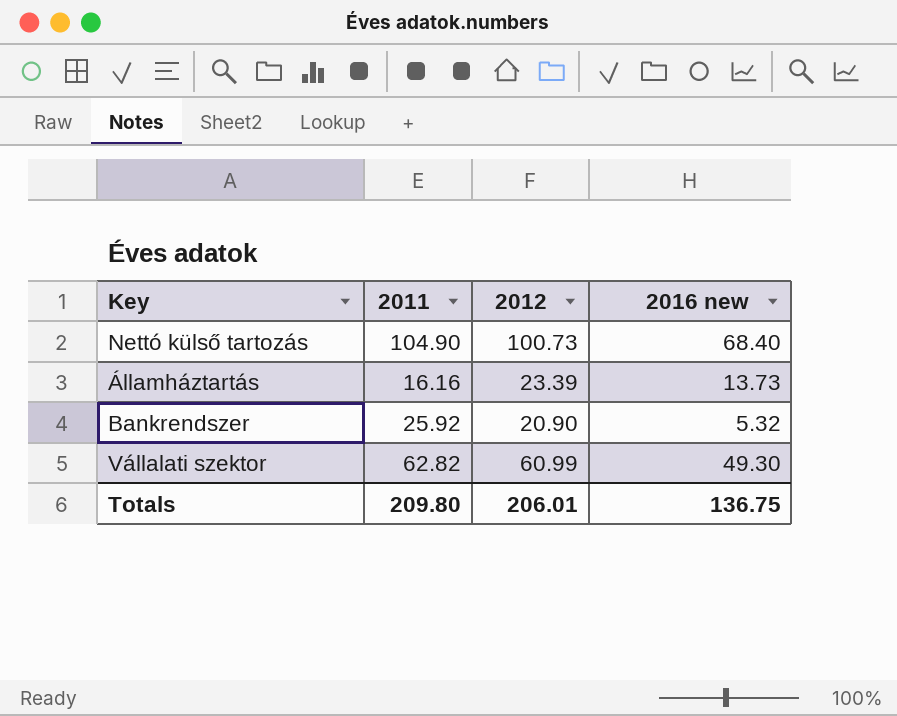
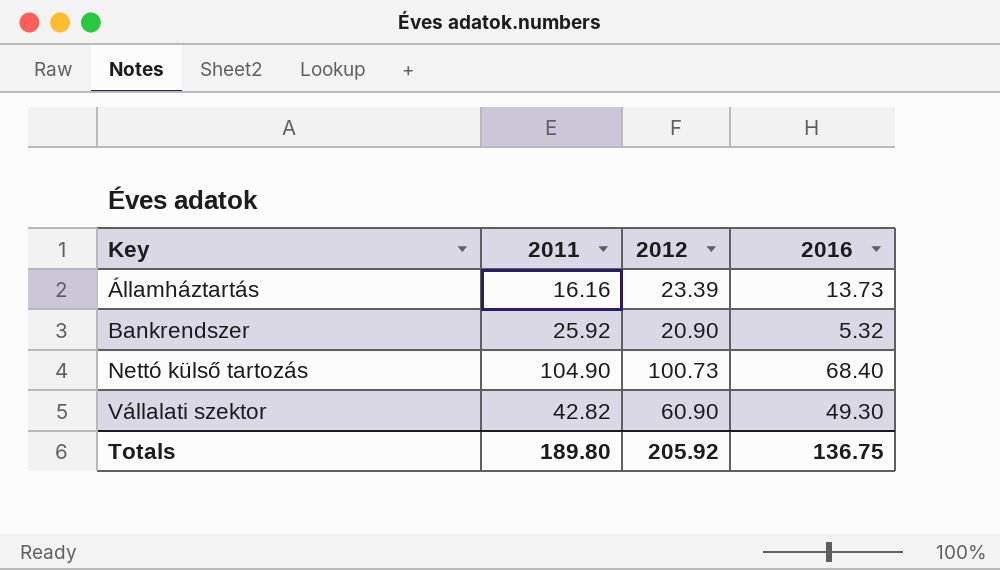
row order: none -> Key ascending
column name: 2016 new -> 2016
Vállalati szektor | 2011: 62.82 -> 42.82
Vállalati szektor | 2012: 60.99 -> 60.90
Totals | 2011: 209.80 -> 189.80
Totals | 2012: 206.01 -> 205.92

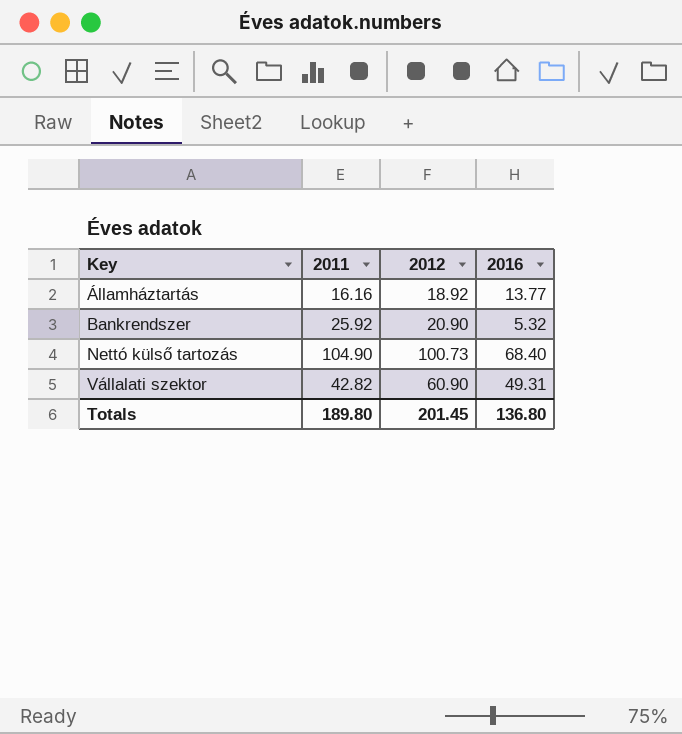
Államháztartás | 2012: 23.39 -> 18.92
Államháztartás | 2016: 13.73 -> 13.77
Vállalati szektor | 2016: 49.30 -> 49.31
Totals | 2012: 205.92 -> 201.45
Totals | 2016: 136.75 -> 136.80

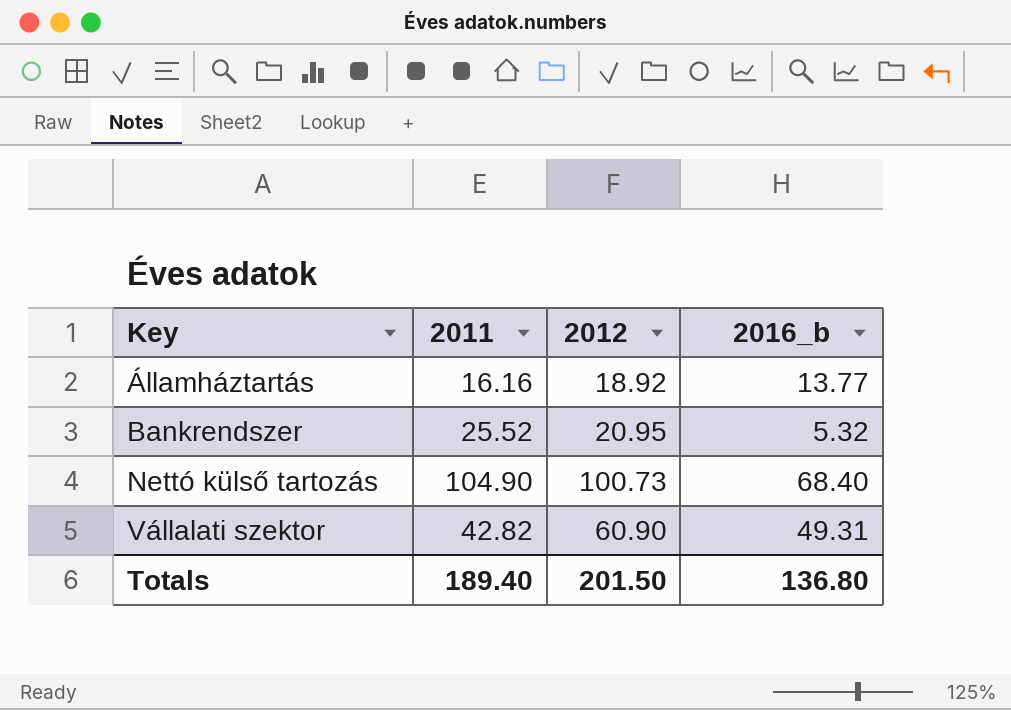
column name: 2016 -> 2016_b
Bankrendszer | 2011: 25.92 -> 25.52
Bankrendszer | 2012: 20.90 -> 20.95
Totals | 2011: 189.80 -> 189.40
Totals | 2012: 201.45 -> 201.50

